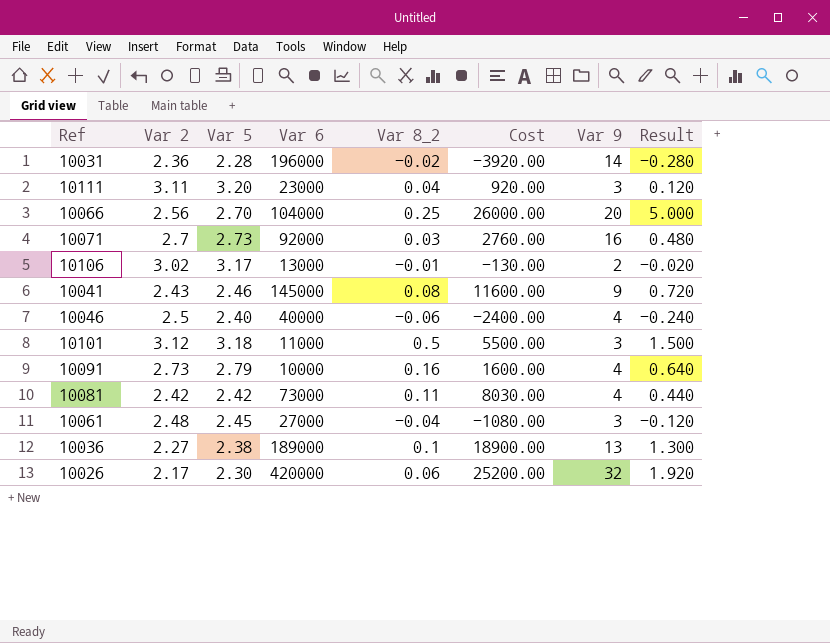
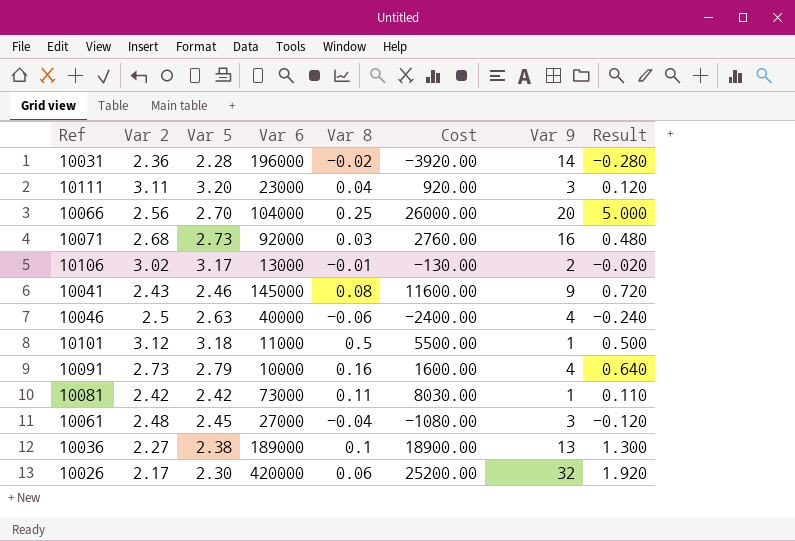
column name: Var 8_2 -> Var 8
10071 | Var 2: 2.7 -> 2.68
10046 | Var 5: 2.40 -> 2.63
10101 | Var 9: 3 -> 1
10101 | Result: 1.500 -> 0.500
10081 | Var 9: 4 -> 1
10081 | Result: 0.440 -> 0.110

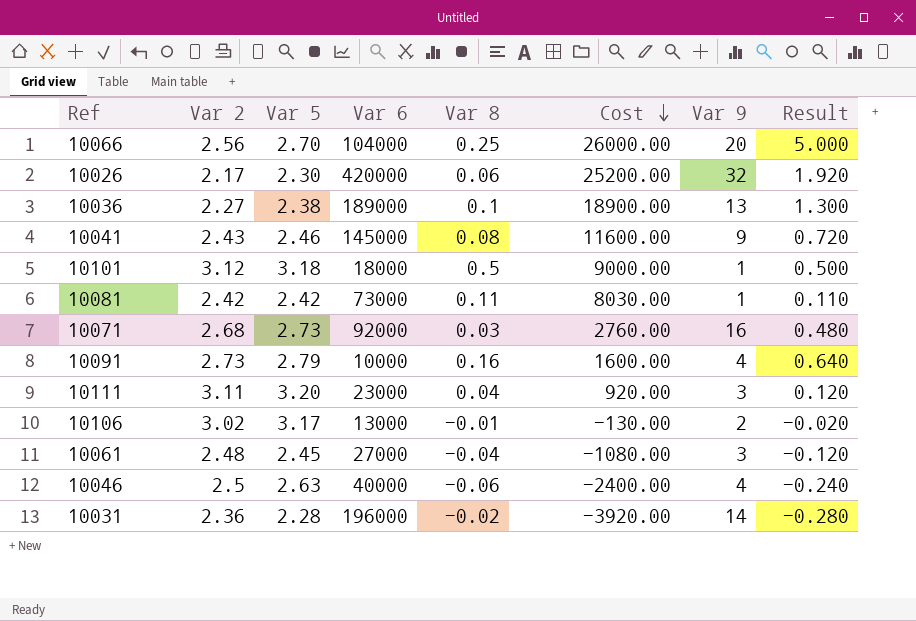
row order: none -> Cost descending
10101 | Var 6: 11000 -> 18000
10101 | Cost: 5500.00 -> 9000.00

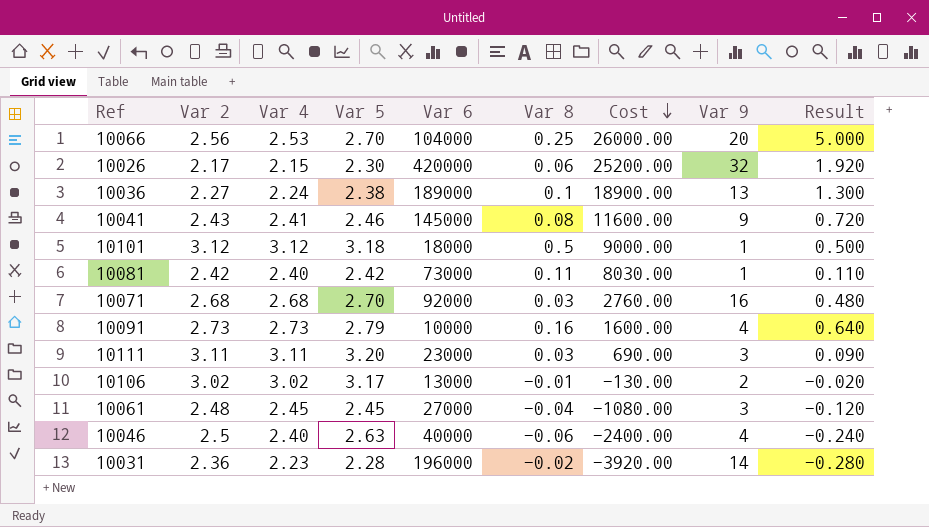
column Var 4 | position: none -> 3
10071 | Var 5: 2.73 -> 2.70
10111 | Var 8: 0.04 -> 0.03
10111 | Cost: 920.00 -> 690.00
10111 | Result: 0.120 -> 0.090

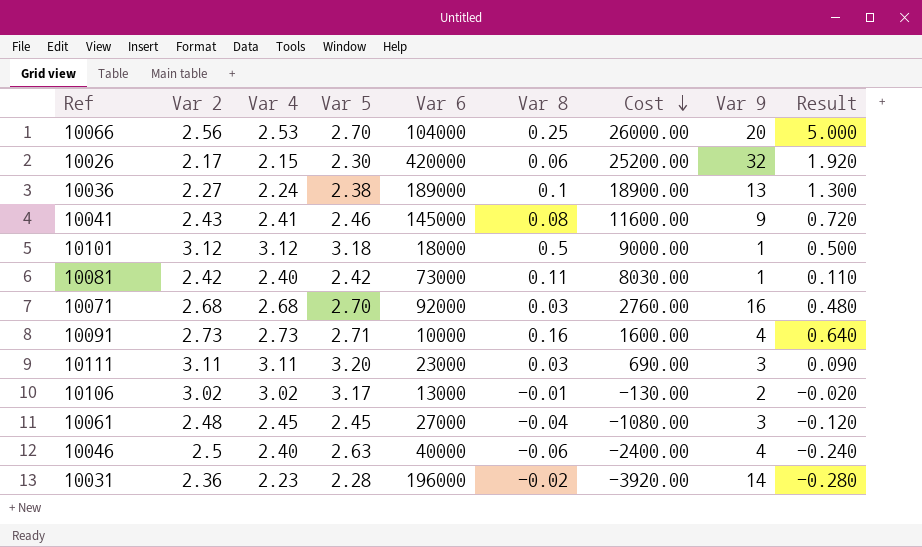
10091 | Var 5: 2.79 -> 2.71

